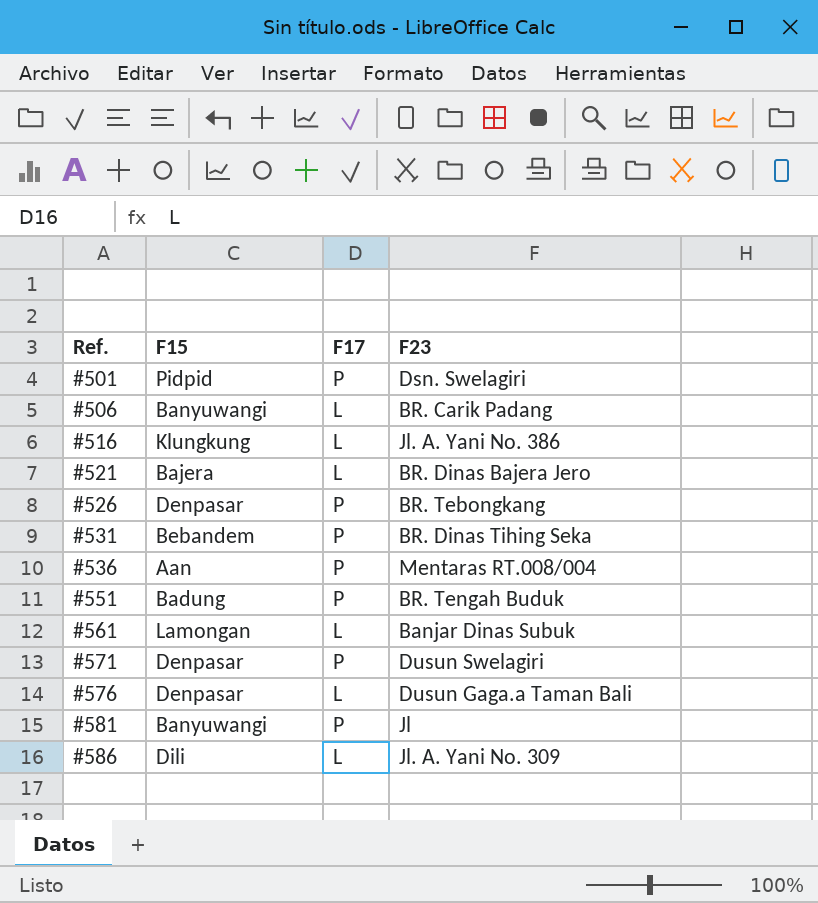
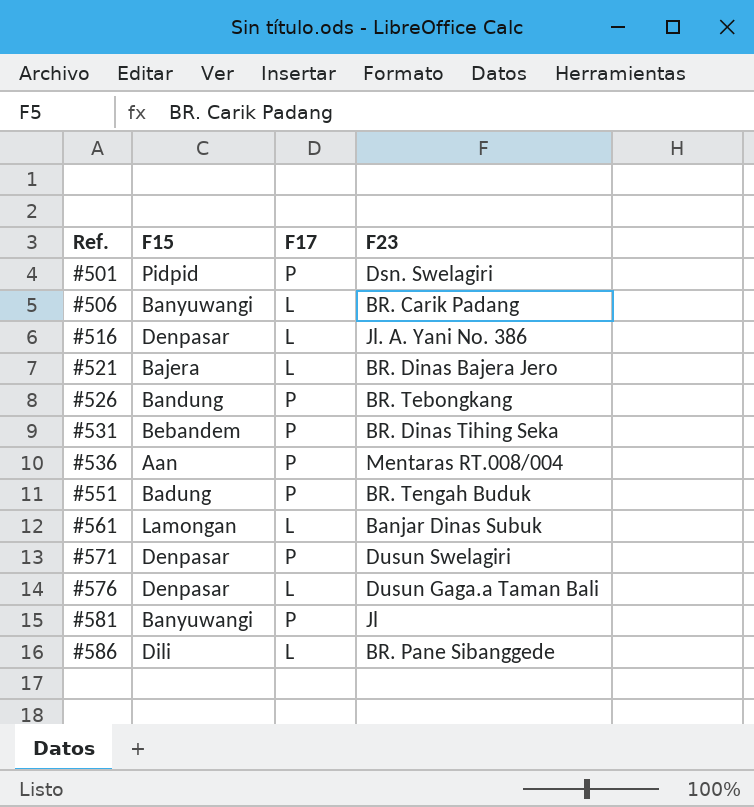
#516 | F15: Klungkung -> Denpasar
#526 | F15: Denpasar -> Bandung
#586 | F23: Jl. A. Yani No. 309 -> BR. Pane Sibanggede

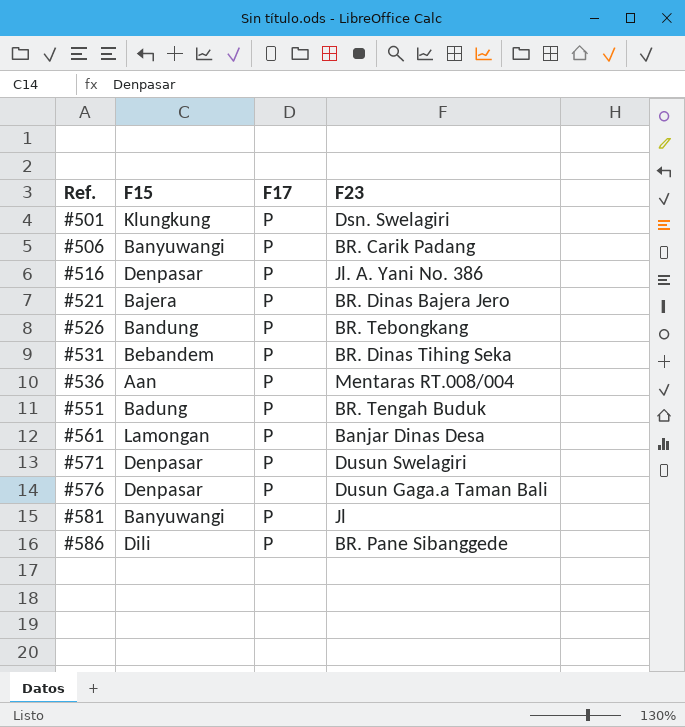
#501 | F15: Pidpid -> Klungkung
#506 | F17: L -> P
#516 | F17: L -> P
#521 | F17: L -> P
#561 | F17: L -> P
#561 | F23: Banjar Dinas Subuk -> Banjar Dinas Desa
#576 | F17: L -> P
#586 | F17: L -> P

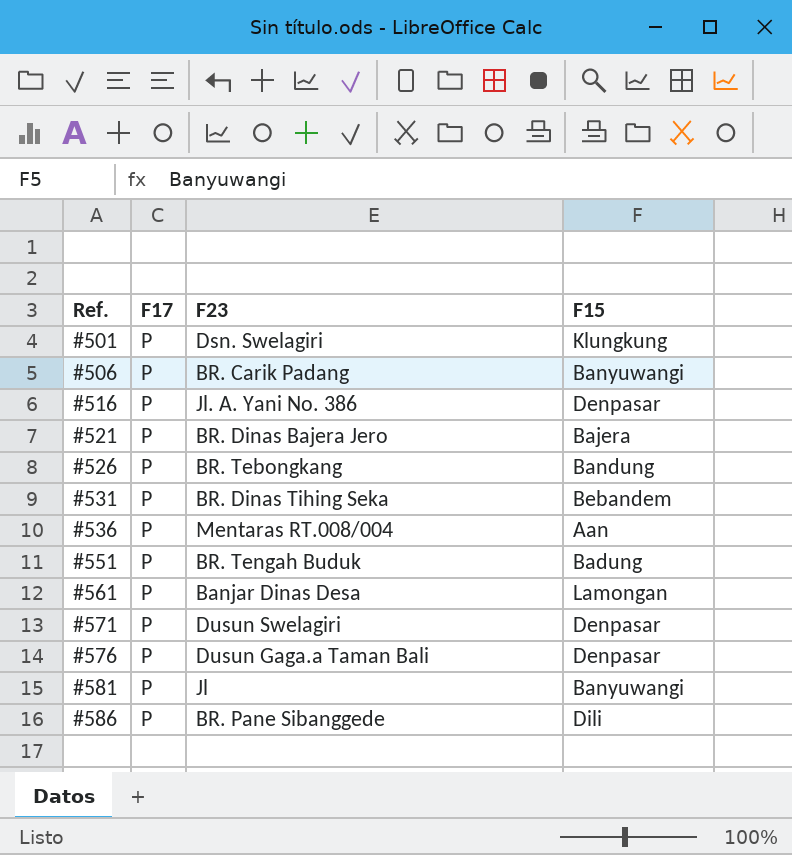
column F15 | position: 2 -> 4

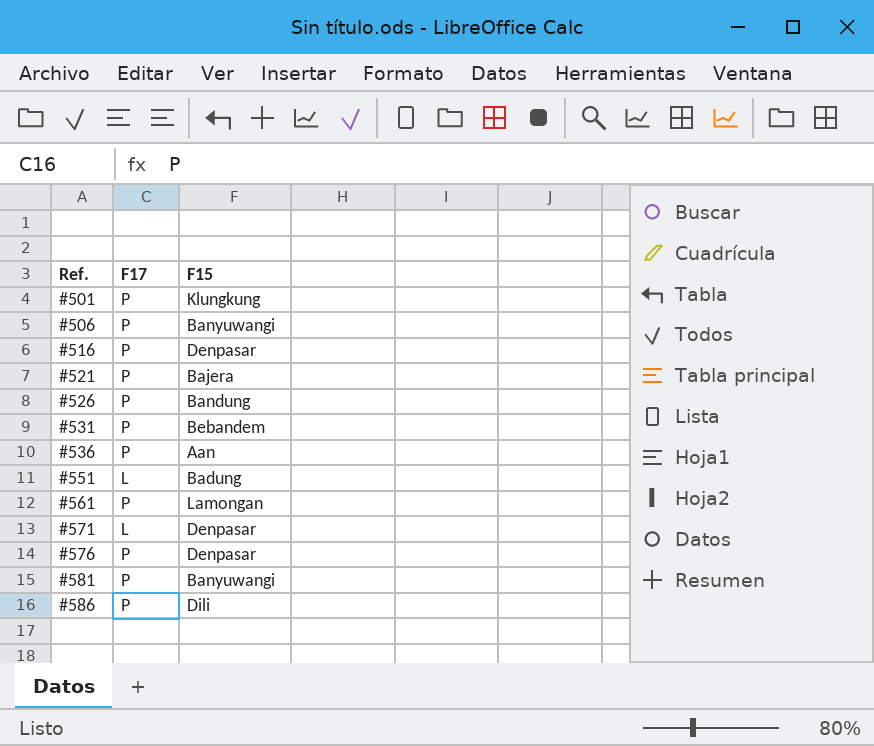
column F23 | position: 3 -> none
#551 | F17: P -> L
#571 | F17: P -> L

